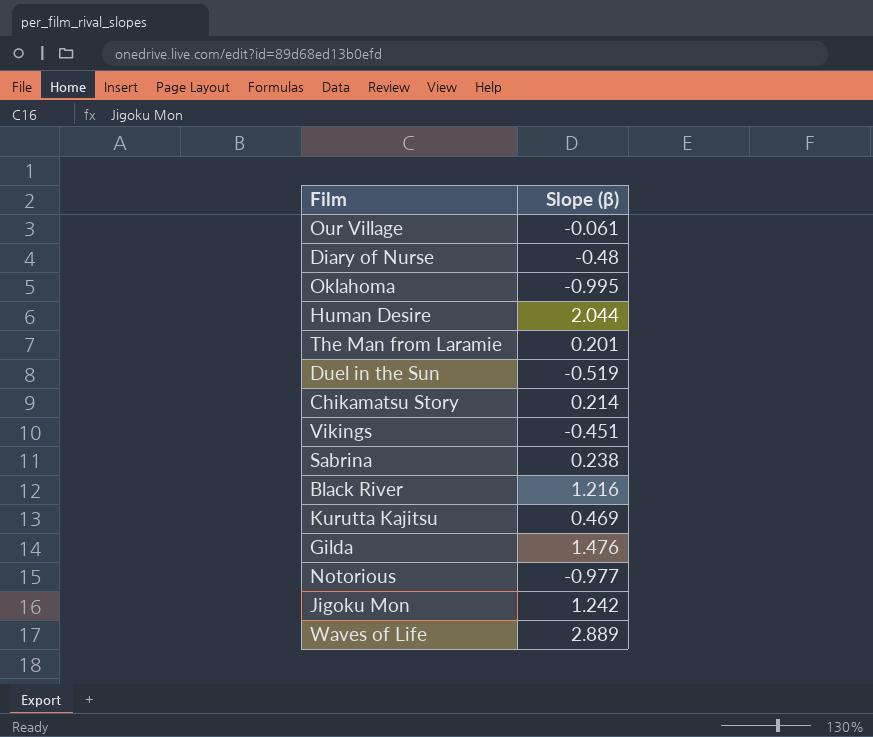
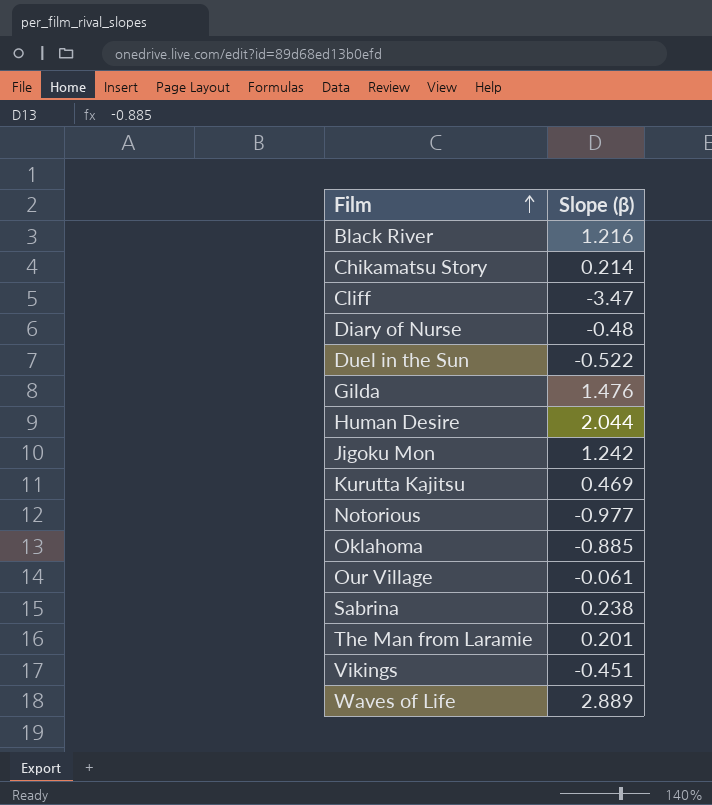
row order: none -> Film ascending
row Cliff: none -> -3.47
Duel in the Sun | Slope (β): -0.519 -> -0.522
Oklahoma | Slope (β): -0.995 -> -0.885

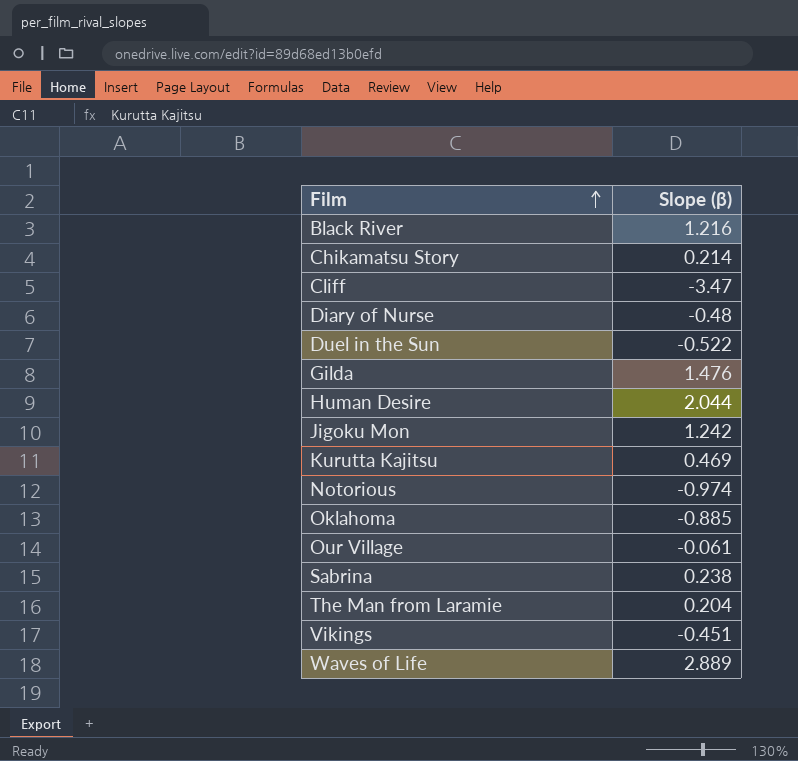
Notorious | Slope (β): -0.977 -> -0.974
The Man from Laramie | Slope (β): 0.201 -> 0.204

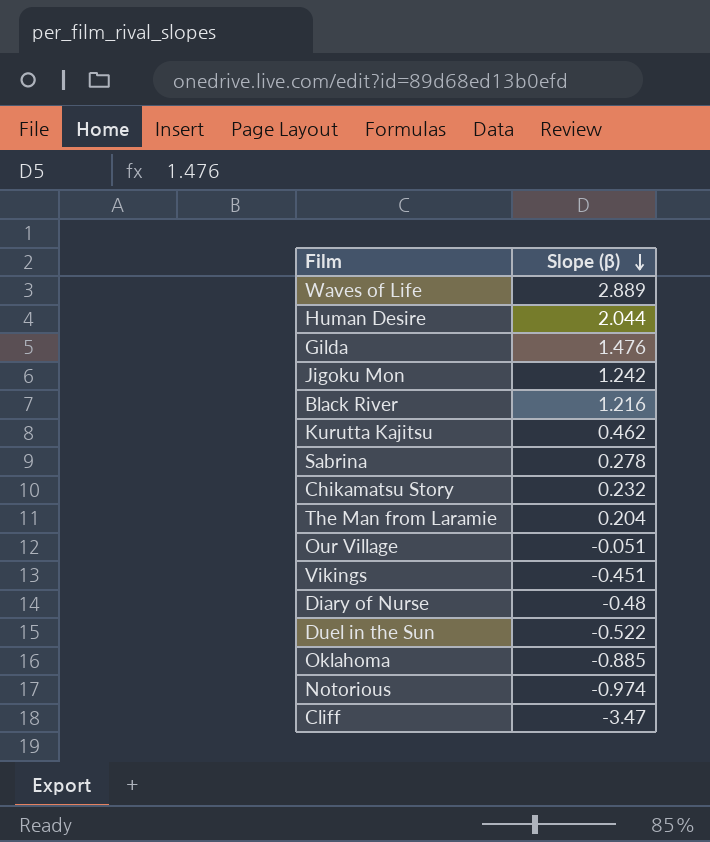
row order: Film ascending -> Slope (β) descending
Kurutta Kajitsu | Slope (β): 0.469 -> 0.462
Sabrina | Slope (β): 0.238 -> 0.278
Chikamatsu Story | Slope (β): 0.214 -> 0.232
Our Village | Slope (β): -0.061 -> -0.051

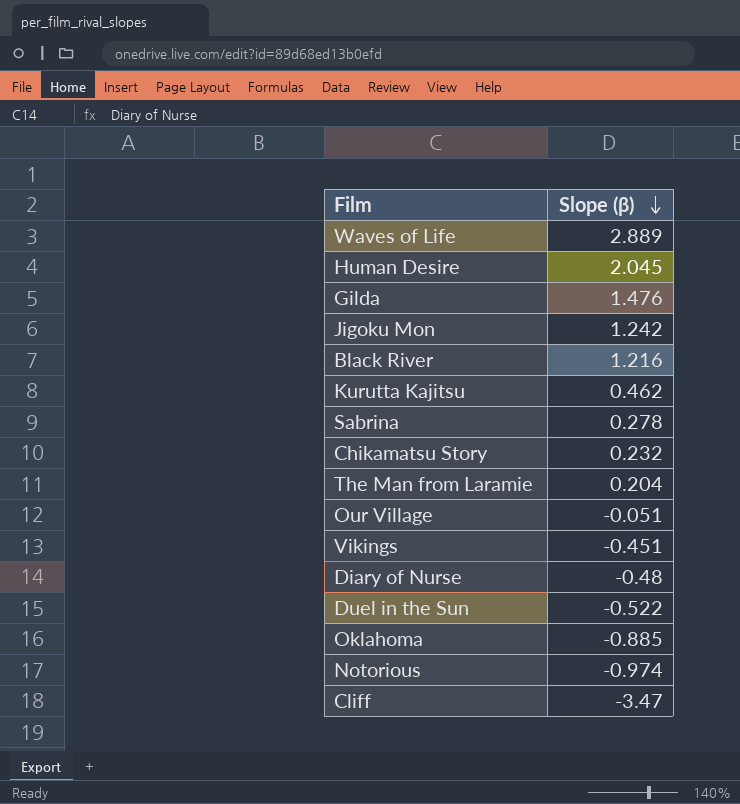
Human Desire | Slope (β): 2.044 -> 2.045

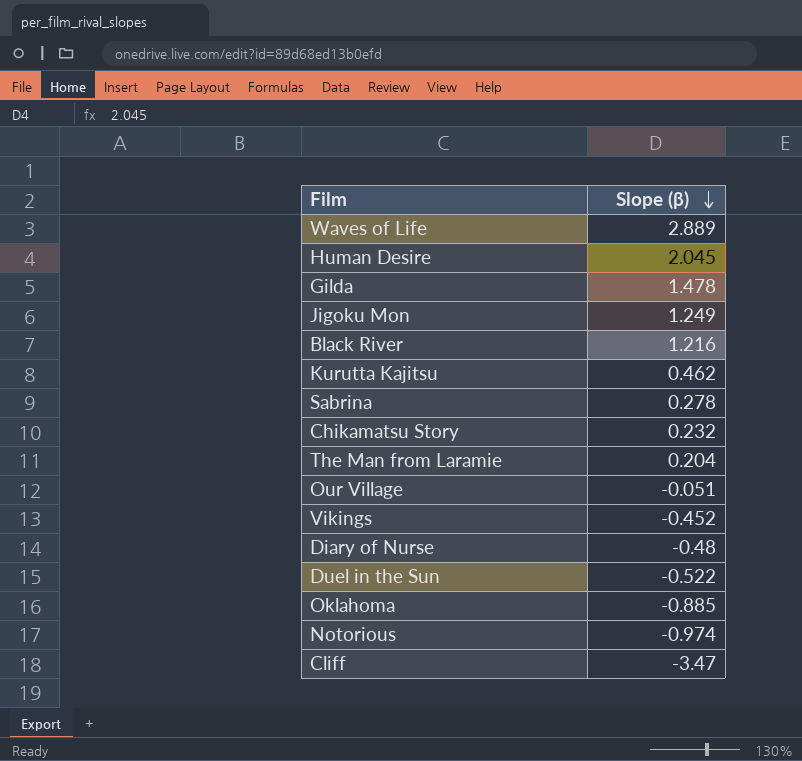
Gilda | Slope (β): 1.476 -> 1.478
Jigoku Mon | Slope (β): 1.242 -> 1.249
Vikings | Slope (β): -0.451 -> -0.452

